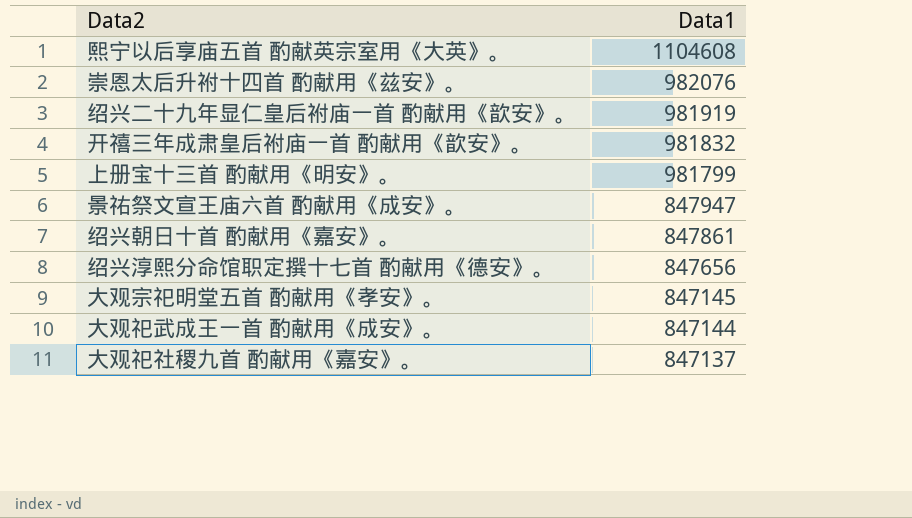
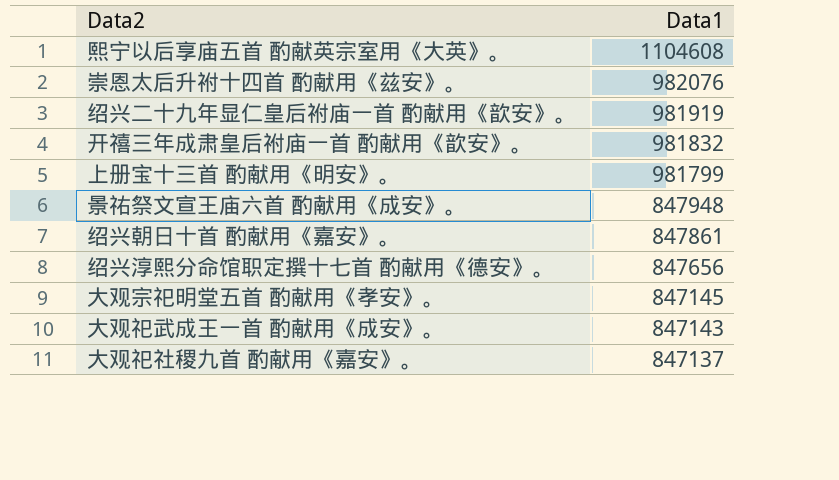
景祐祭文宣王庙六首 酌献用《成安》。 | Data1: 847947 -> 847948
大观祀武成王一首 酌献用《成安》。 | Data1: 847144 -> 847143

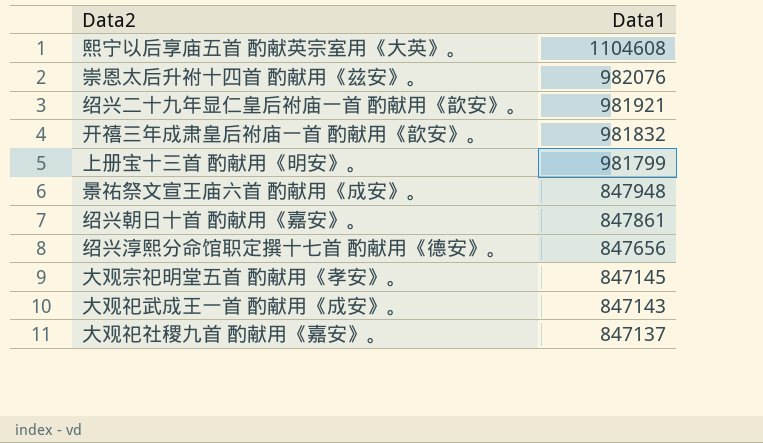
绍兴二十九年显仁皇后祔庙一首 酌献用《歆安》。 | Data1: 981919 -> 981921

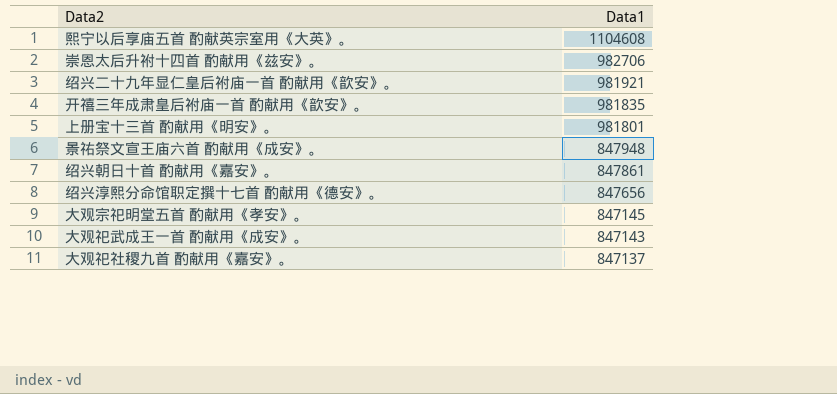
崇恩太后升祔十四首 酌献用《兹安》。 | Data1: 982076 -> 982706
开禧三年成肃皇后祔庙一首 酌献用《歆安》。 | Data1: 981832 -> 981835
上册宝十三首 酌献用《明安》。 | Data1: 981799 -> 981801

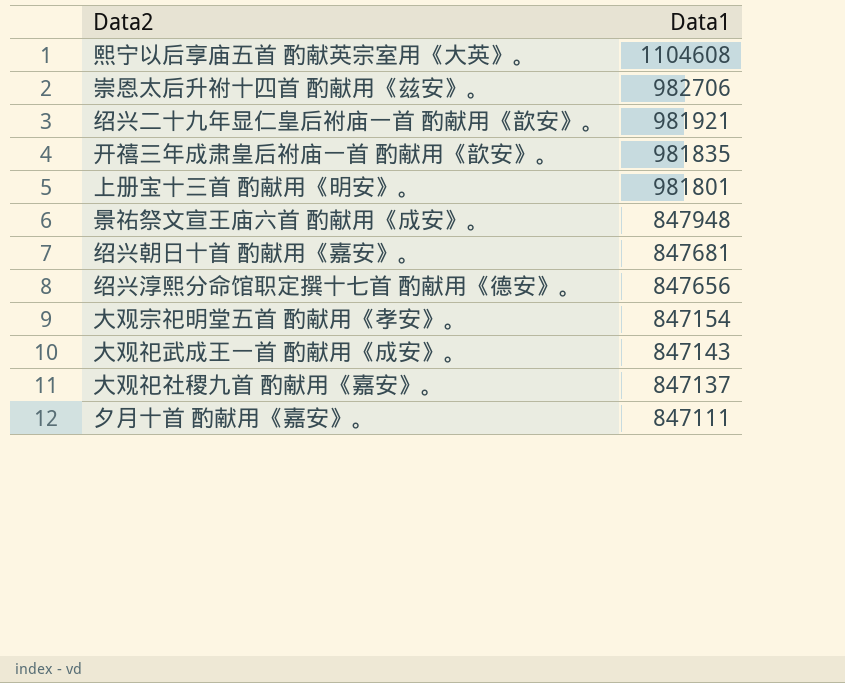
绍兴朝日十首 酌献用《嘉安》。 | Data1: 847861 -> 847681
大观宗祀明堂五首 酌献用《孝安》。 | Data1: 847145 -> 847154
row 夕月十首 酌献用《嘉安》。: none -> 847111

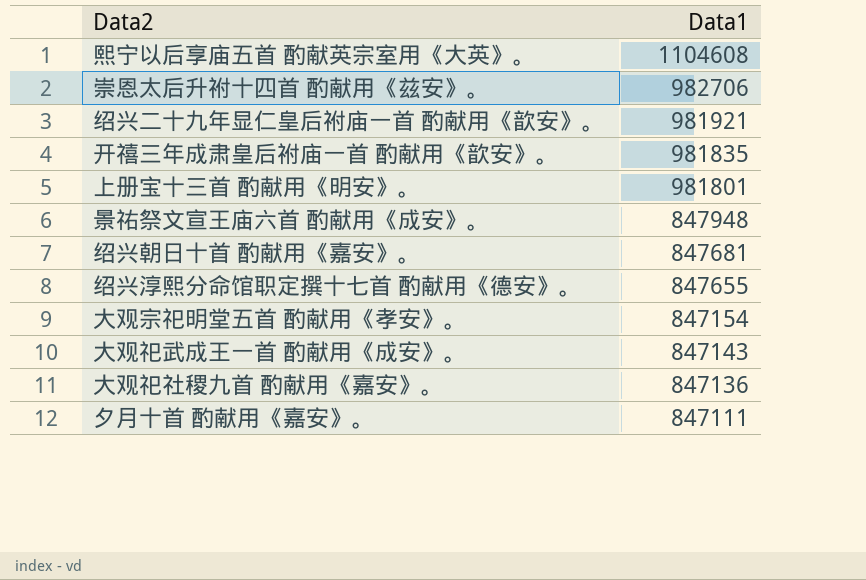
绍兴淳熙分命馆职定撰十七首 酌献用《德安》。 | Data1: 847656 -> 847655
大观祀社稷九首 酌献用《嘉安》。 | Data1: 847137 -> 847136

